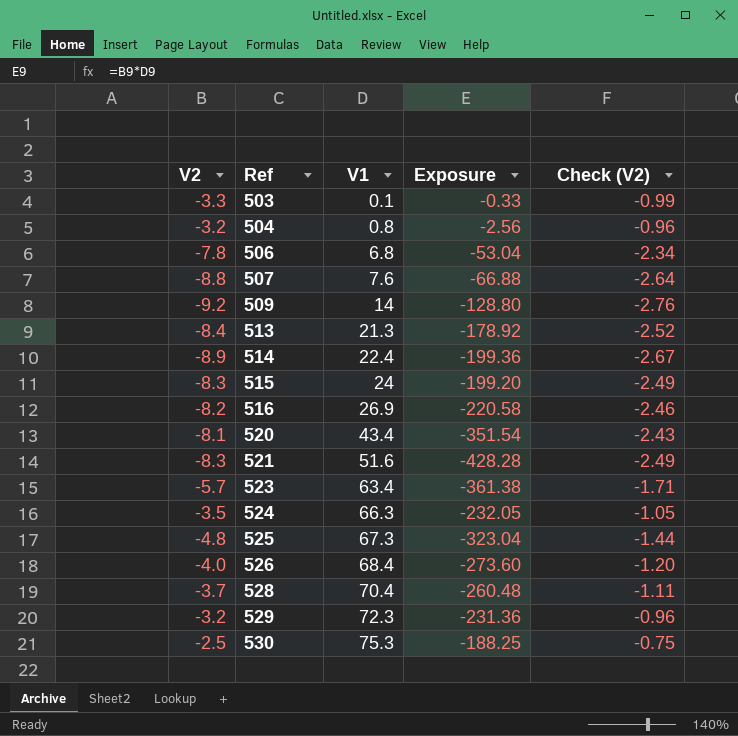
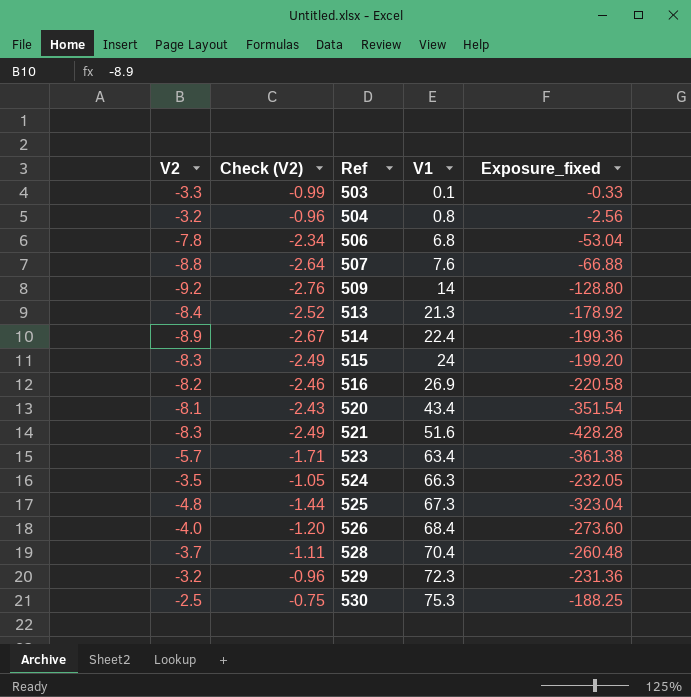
column Check (V2) | position: 5 -> 2
column name: Exposure -> Exposure_fixed

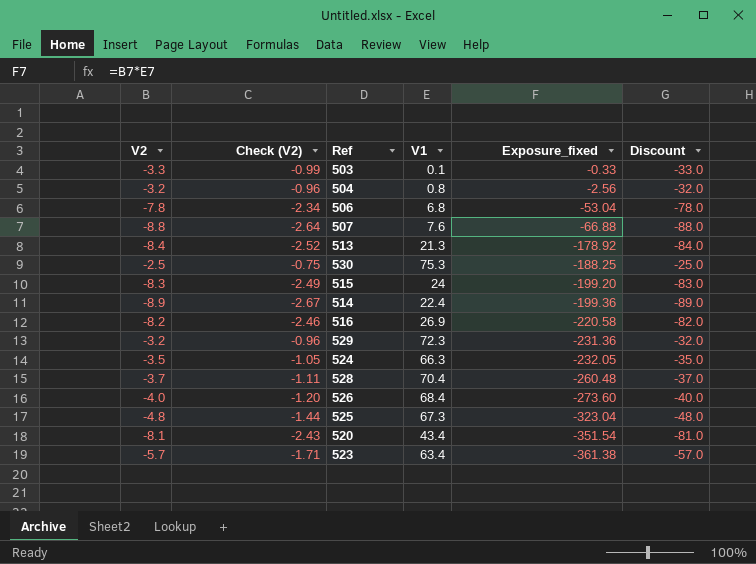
row order: Ref ascending -> Exposure_fixed descending
column Discount | formula: none -> [V2] * 10
row 509: -9.2 | -2.76 | 14 | -128.80 -> none
row 521: -8.3 | -2.49 | 51.6 | -428.28 -> none

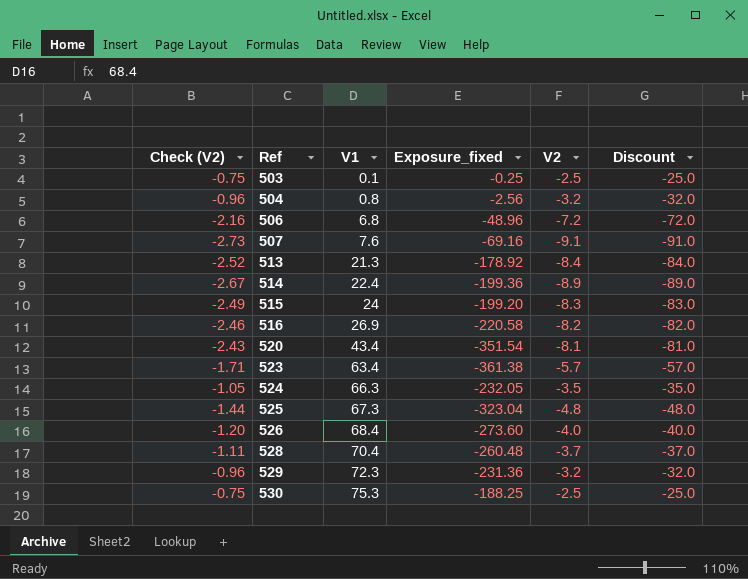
row order: Exposure_fixed descending -> Ref ascending
column V2 | position: 1 -> 5
503 | Check (V2): -0.99 -> -0.75
503 | Exposure_fixed: -0.33 -> -0.25
503 | V2: -3.3 -> -2.5
503 | Discount: -33.0 -> -25.0
506 | Check (V2): -2.34 -> -2.16
506 | Exposure_fixed: -53.04 -> -48.96
506 | V2: -7.8 -> -7.2
506 | Discount: -78.0 -> -72.0
507 | Check (V2): -2.64 -> -2.73
507 | Exposure_fixed: -66.88 -> -69.16
507 | V2: -8.8 -> -9.1
507 | Discount: -88.0 -> -91.0

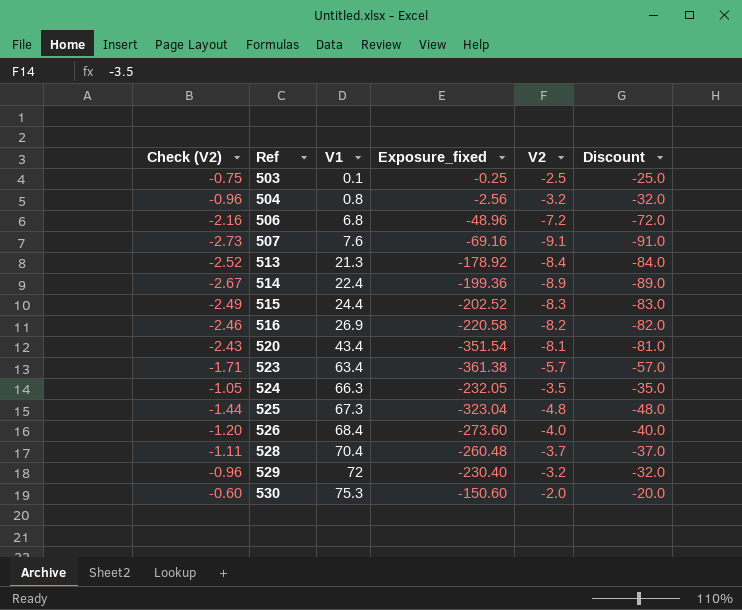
515 | V1: 24 -> 24.4
515 | Exposure_fixed: -199.20 -> -202.52
529 | V1: 72.3 -> 72
529 | Exposure_fixed: -231.36 -> -230.40
530 | Check (V2): -0.75 -> -0.60
530 | Exposure_fixed: -188.25 -> -150.60
530 | V2: -2.5 -> -2.0
530 | Discount: -25.0 -> -20.0

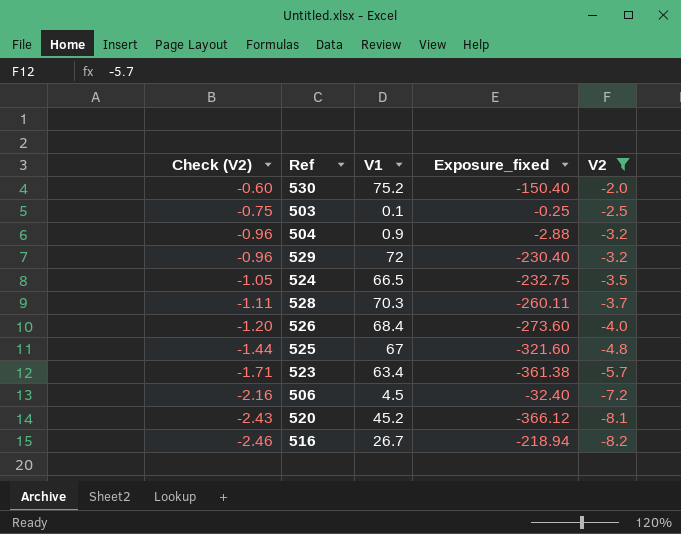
filter: none -> V2 >= -8.2
row order: Ref ascending -> Check (V2) descending
column Discount | formula: [V2] * 10 -> none
530 | V1: 75.3 -> 75.2
530 | Exposure_fixed: -150.60 -> -150.40
504 | V1: 0.8 -> 0.9
504 | Exposure_fixed: -2.56 -> -2.88
524 | V1: 66.3 -> 66.5
524 | Exposure_fixed: -232.05 -> -232.75
528 | V1: 70.4 -> 70.3
528 | Exposure_fixed: -260.48 -> -260.11
525 | V1: 67.3 -> 67
525 | Exposure_fixed: -323.04 -> -321.60
506 | V1: 6.8 -> 4.5
506 | Exposure_fixed: -48.96 -> -32.40
520 | V1: 43.4 -> 45.2
520 | Exposure_fixed: -351.54 -> -366.12
516 | V1: 26.9 -> 26.7
516 | Exposure_fixed: -220.58 -> -218.94

